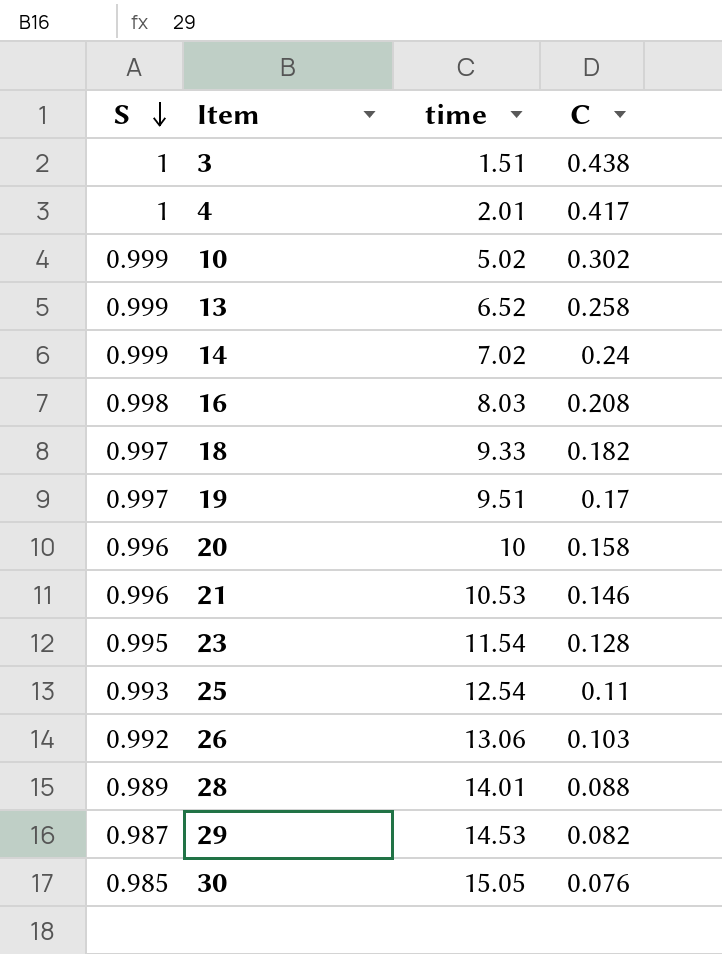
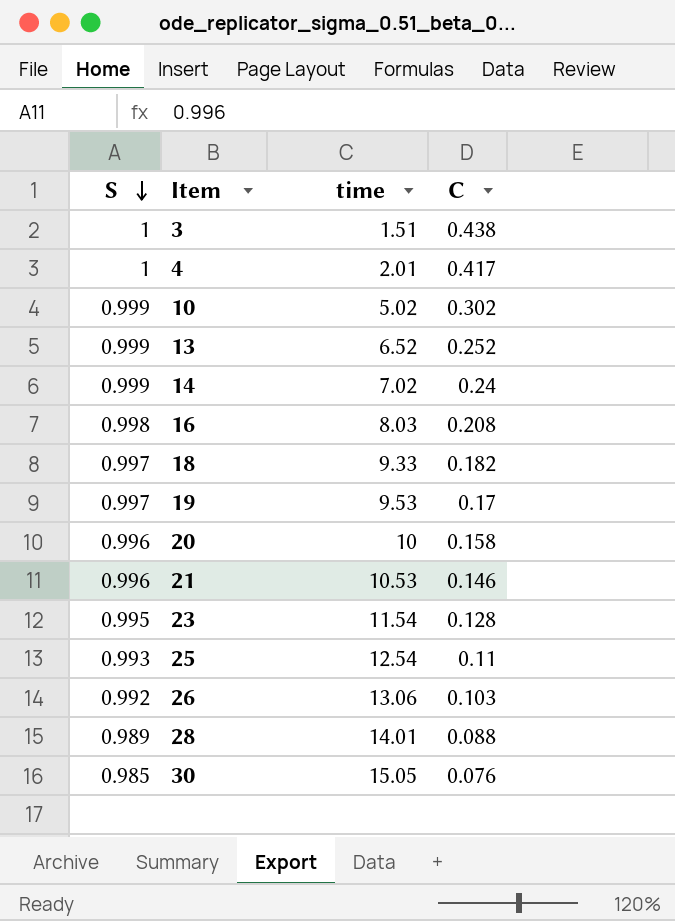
row 29: 0.987 | 14.53 | 0.082 -> none
13 | C: 0.258 -> 0.252
19 | time: 9.51 -> 9.53

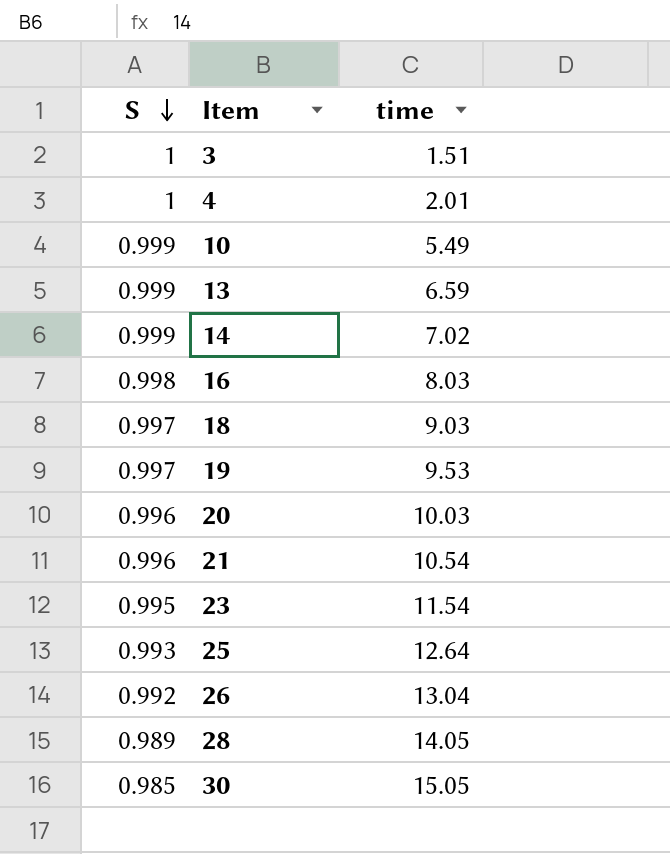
column C | position: 4 -> none
10 | time: 5.02 -> 5.49
13 | time: 6.52 -> 6.59
18 | time: 9.33 -> 9.03
20 | time: 10 -> 10.03
21 | time: 10.53 -> 10.54
25 | time: 12.54 -> 12.64
26 | time: 13.06 -> 13.04
28 | time: 14.01 -> 14.05

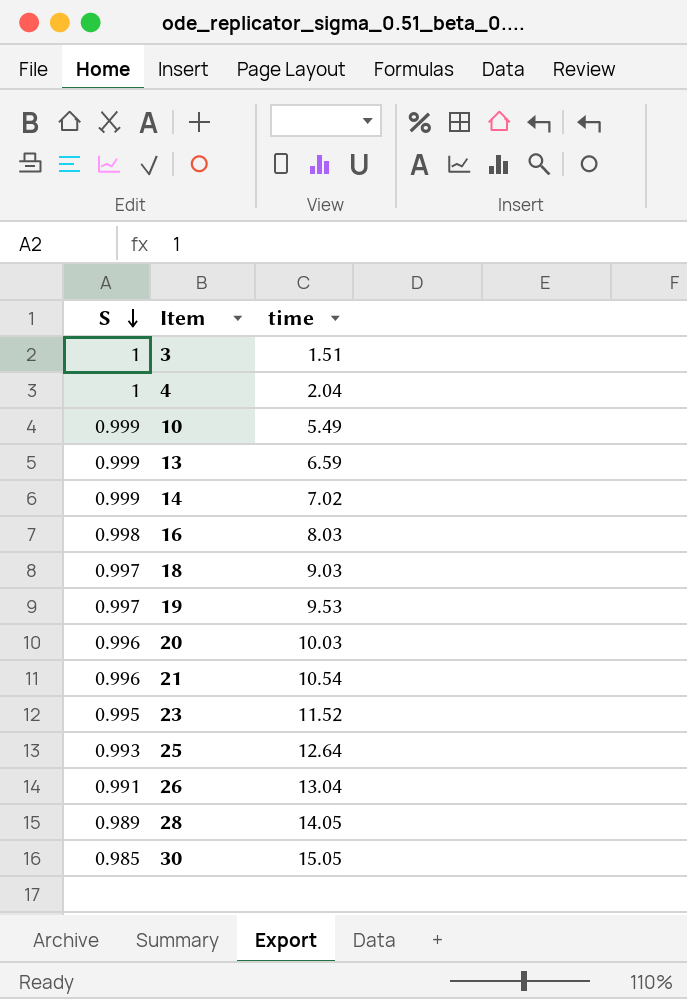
4 | time: 2.01 -> 2.04
23 | time: 11.54 -> 11.52
26 | S: 0.992 -> 0.991

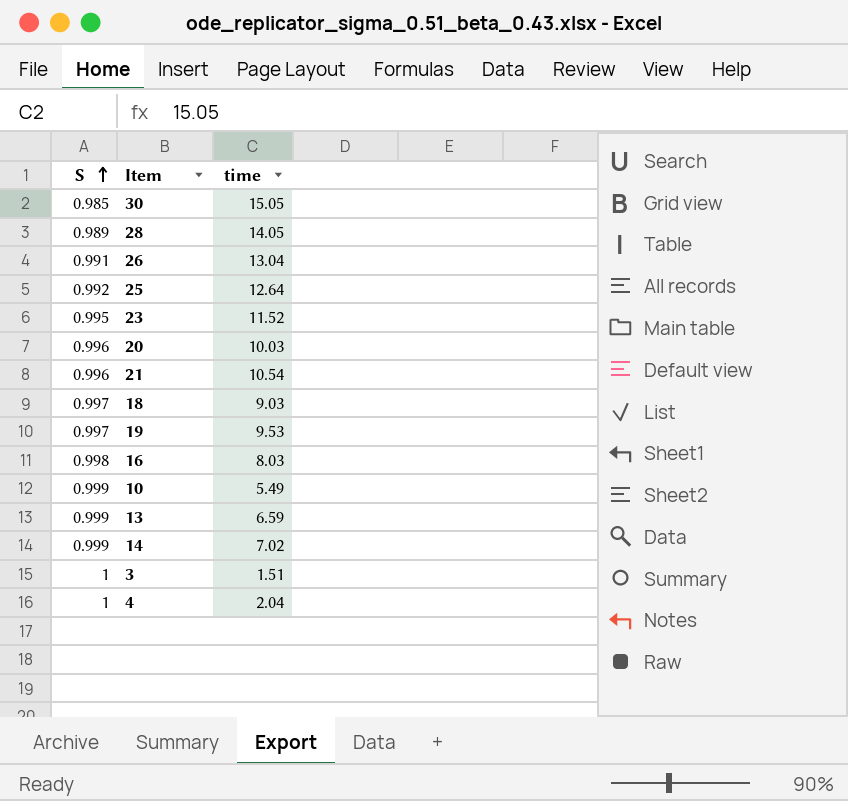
row order: S descending -> S ascending
25 | S: 0.993 -> 0.992

